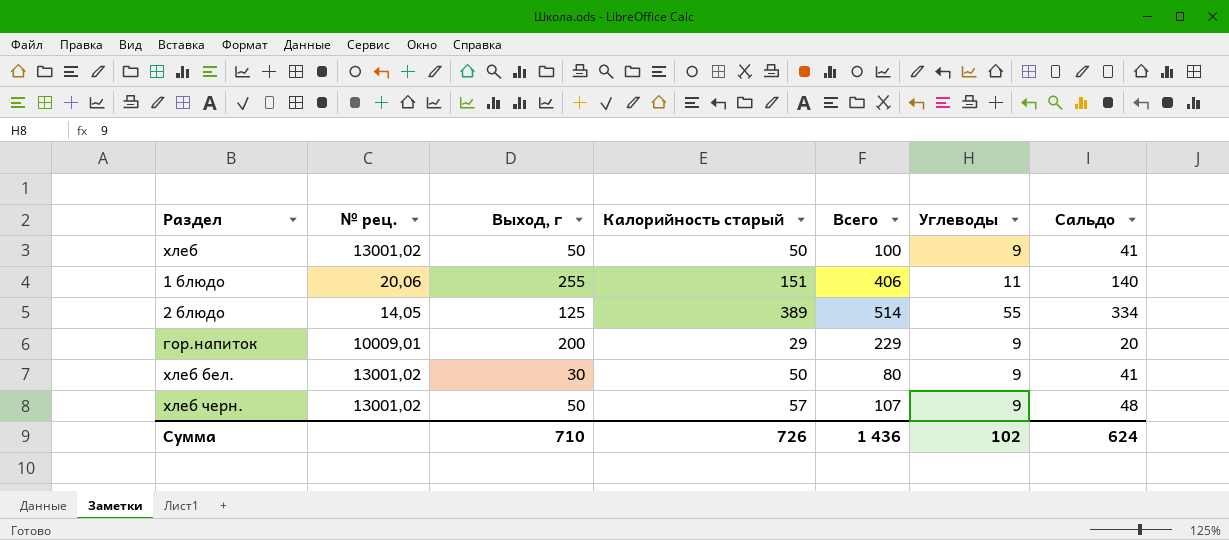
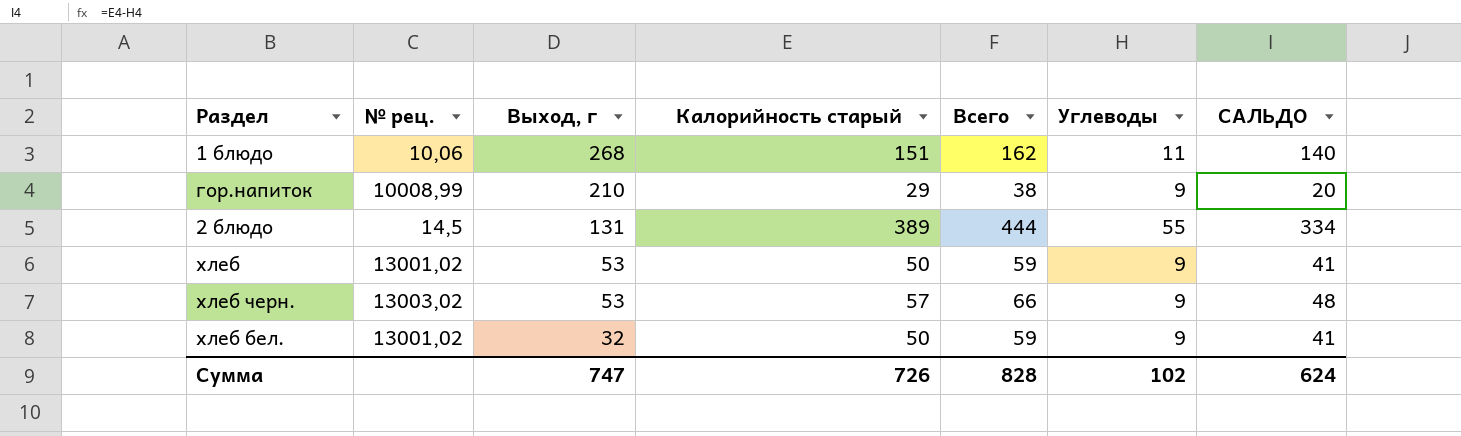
row order: none -> Выход, г descending
column Всего | formula: [Выход, г] + [Калорийность старый] -> [Калорийность старый] + [Углеводы]
column name: Сальдо -> САЛЬДО
1 блюдо | № рец.: 20,06 -> 10,06
1 блюдо | Выход, г: 255 -> 268
гор.напиток | № рец.: 10009,01 -> 10008,99
гор.напиток | Выход, г: 200 -> 210
2 блюдо | № рец.: 14,05 -> 14,5
2 блюдо | Выход, г: 125 -> 131
хлеб | Выход, г: 50 -> 53
хлеб черн. | № рец.: 13001,02 -> 13003,02
хлеб черн. | Выход, г: 50 -> 53
хлеб бел. | Выход, г: 30 -> 32
Сумма | Выход, г: 710 -> 747
Сумма | Всего: 1 436 -> 828

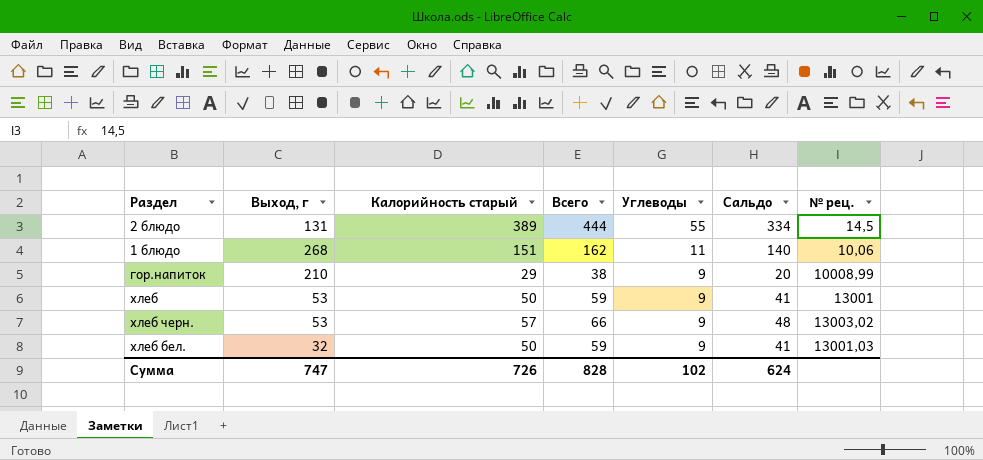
row order: Выход, г descending -> Углеводы descending
column name: САЛЬДО -> Сальдо
column № рец. | position: 2 -> 7
хлеб | № рец.: 13001,02 -> 13001
хлеб бел. | № рец.: 13001,02 -> 13001,03

